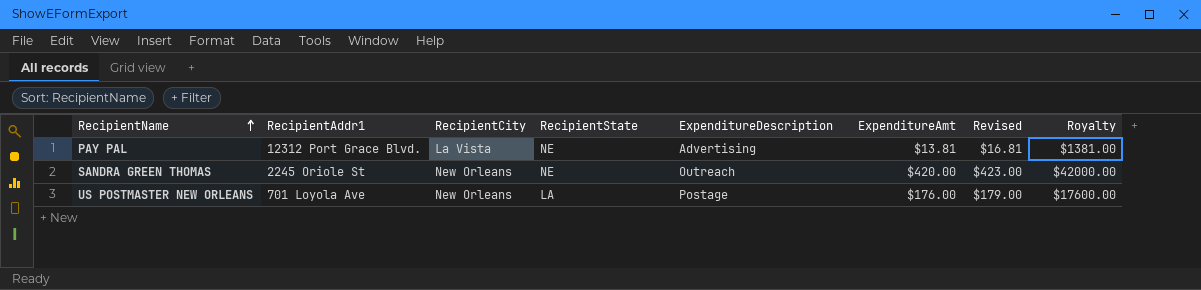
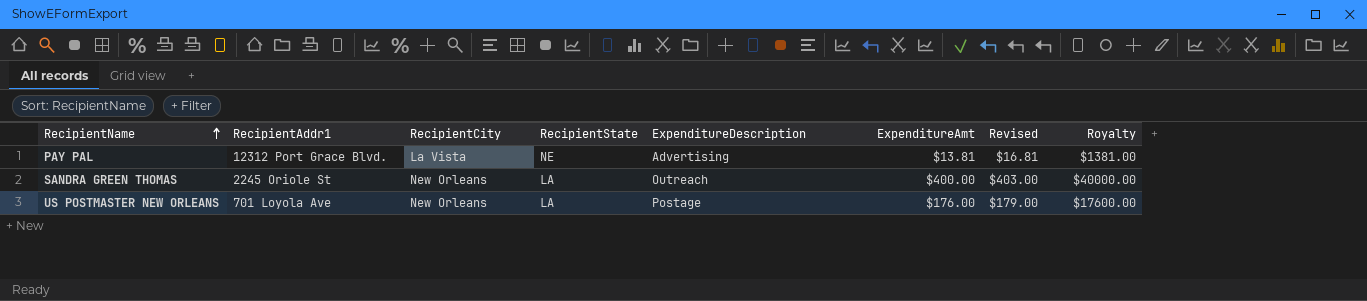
SANDRA GREEN THOMAS | RecipientState: NE -> LA
SANDRA GREEN THOMAS | ExpenditureAmt: $420.00 -> $400.00
SANDRA GREEN THOMAS | Revised: $423.00 -> $403.00
SANDRA GREEN THOMAS | Royalty: $42000.00 -> $40000.00

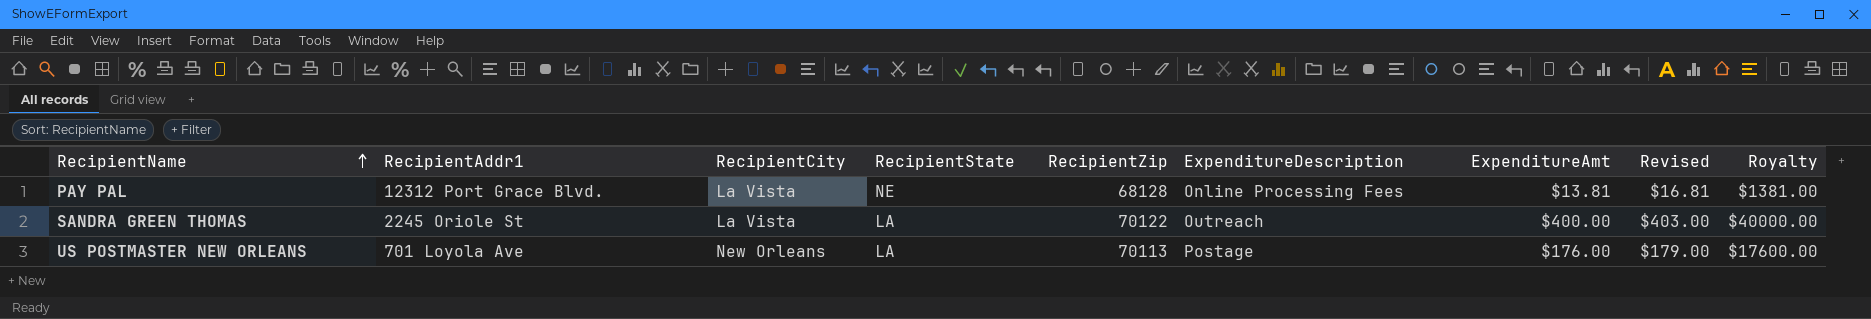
column RecipientZip | position: none -> 5
PAY PAL | ExpenditureDescription: Advertising -> Online Processing Fees
SANDRA GREEN THOMAS | RecipientCity: New Orleans -> La Vista

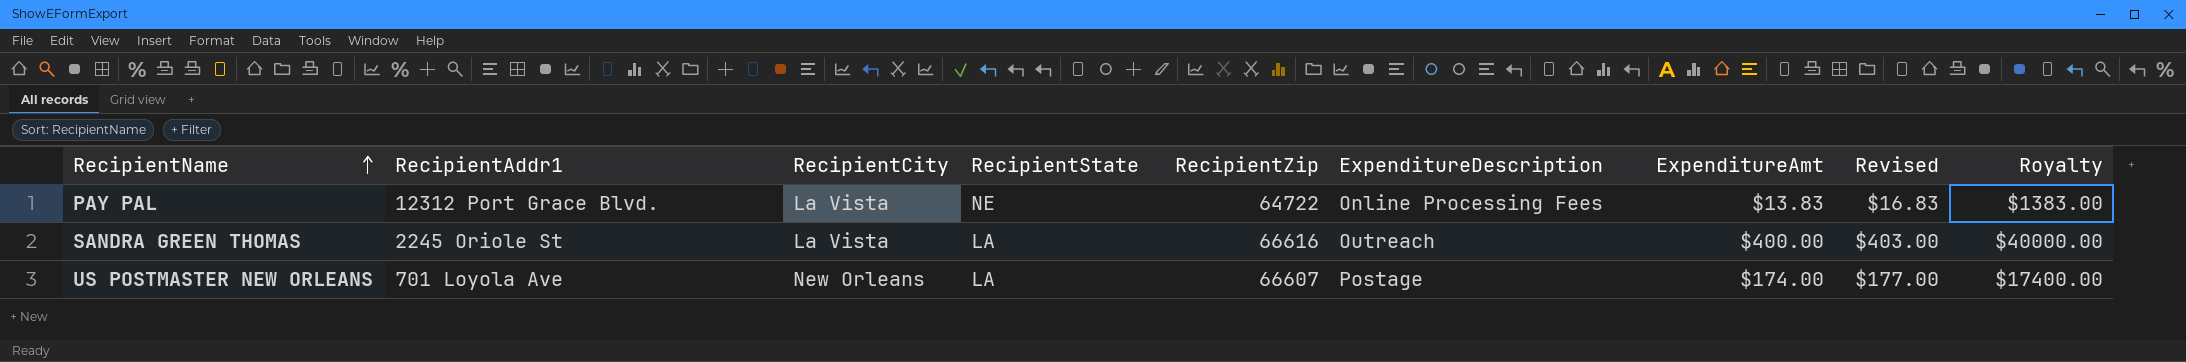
PAY PAL | RecipientZip: 68128 -> 64722
PAY PAL | ExpenditureAmt: $13.81 -> $13.83
PAY PAL | Revised: $16.81 -> $16.83
PAY PAL | Royalty: $1381.00 -> $1383.00
SANDRA GREEN THOMAS | RecipientZip: 70122 -> 66616
US POSTMASTER NEW ORLEANS | RecipientZip: 70113 -> 66607
US POSTMASTER NEW ORLEANS | ExpenditureAmt: $176.00 -> $174.00
US POSTMASTER NEW ORLEANS | Revised: $179.00 -> $177.00
US POSTMASTER NEW ORLEANS | Royalty: $17600.00 -> $17400.00

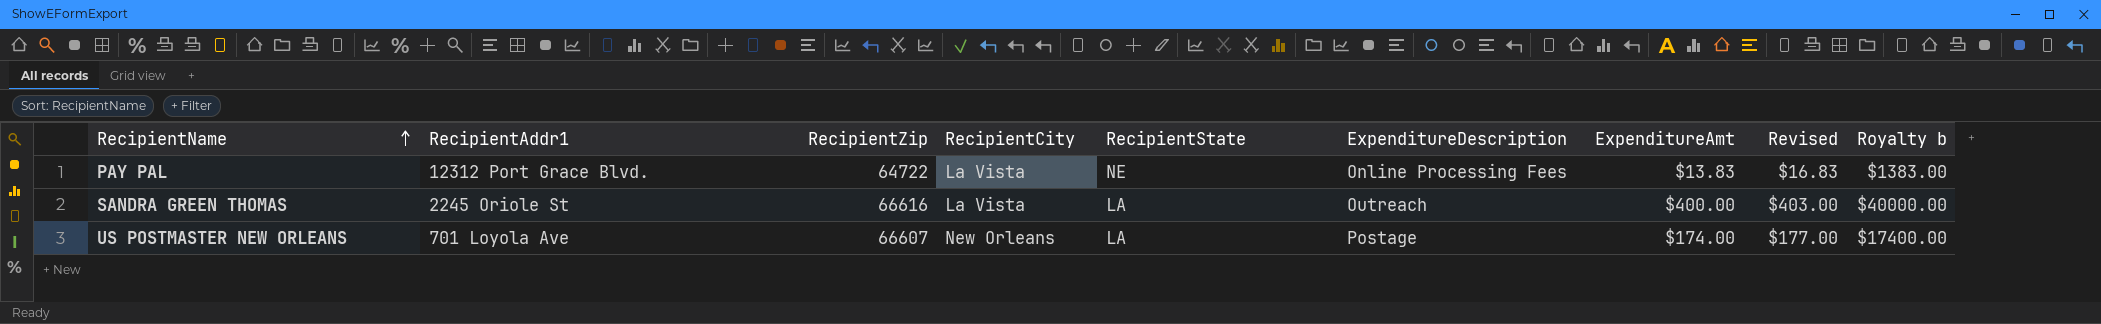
column RecipientZip | position: 5 -> 3
column name: Royalty -> Royalty b

